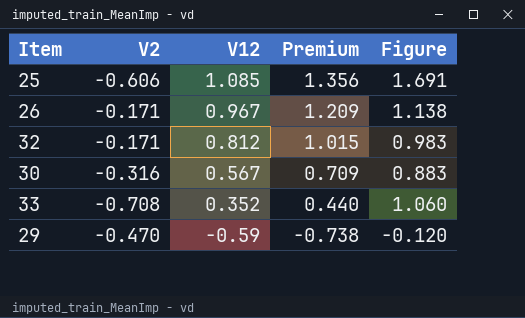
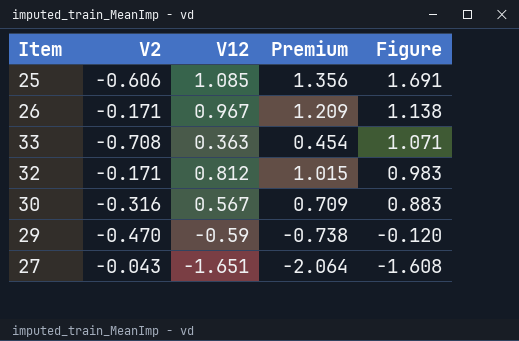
row order: V12 descending -> Figure descending
33 | V12: 0.352 -> 0.363
33 | Premium: 0.440 -> 0.454
33 | Figure: 1.060 -> 1.071
row 27: none -> -0.043 | -1.651 | -2.064 | -1.608

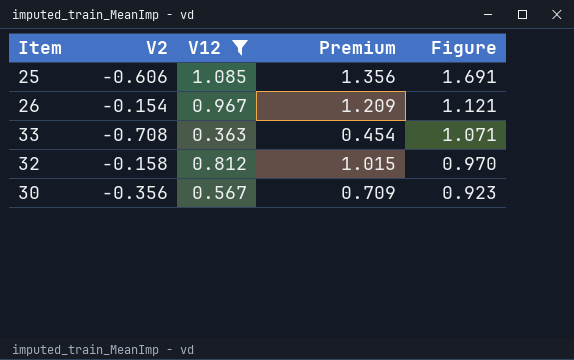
filter: none -> V12 >= 0.363
26 | V2: -0.171 -> -0.154
26 | Figure: 1.138 -> 1.121
32 | V2: -0.171 -> -0.158
32 | Figure: 0.983 -> 0.970
30 | V2: -0.316 -> -0.356
30 | Figure: 0.883 -> 0.923

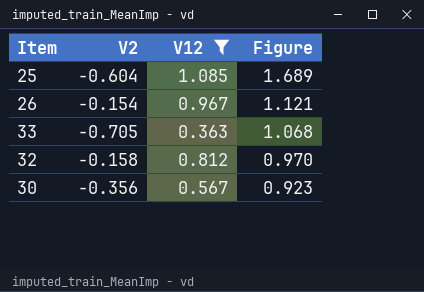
column Premium | formula: [V12] * 1.25 -> none
25 | V2: -0.606 -> -0.604
25 | Figure: 1.691 -> 1.689
33 | V2: -0.708 -> -0.705
33 | Figure: 1.071 -> 1.068

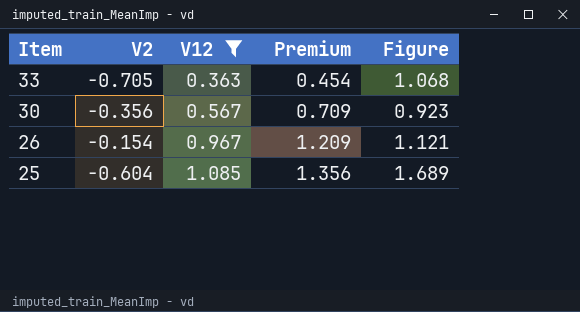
row order: Figure descending -> Item descending
column Premium | formula: none -> [V12] * 1.25
row 32: -0.158 | 0.812 | 0.970 -> none

